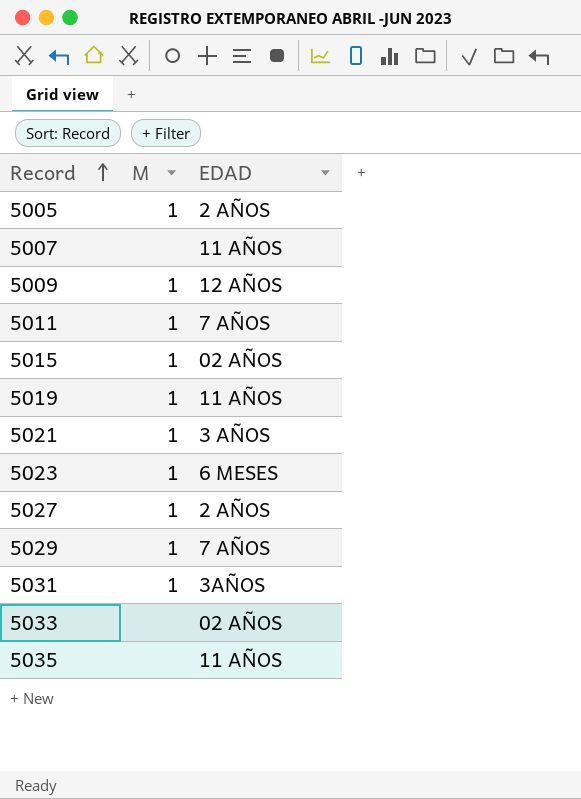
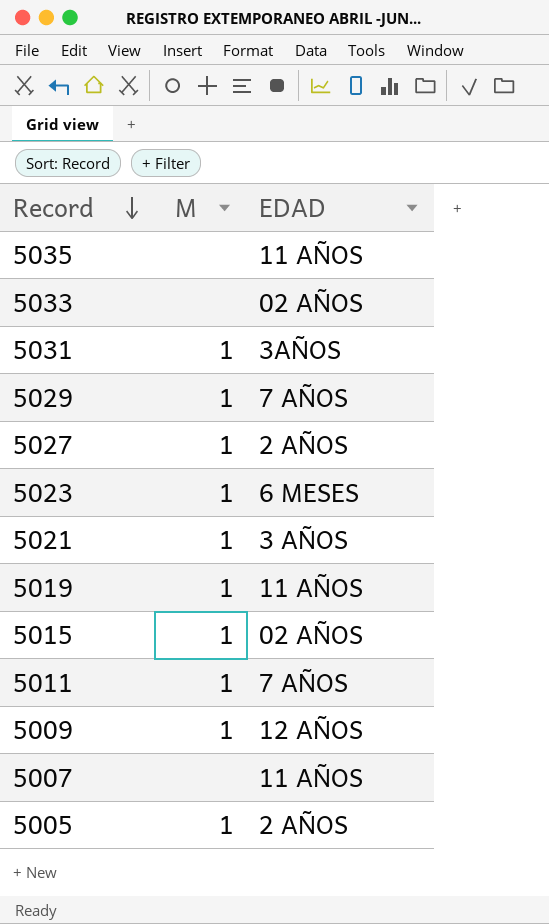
row order: Record ascending -> Record descending

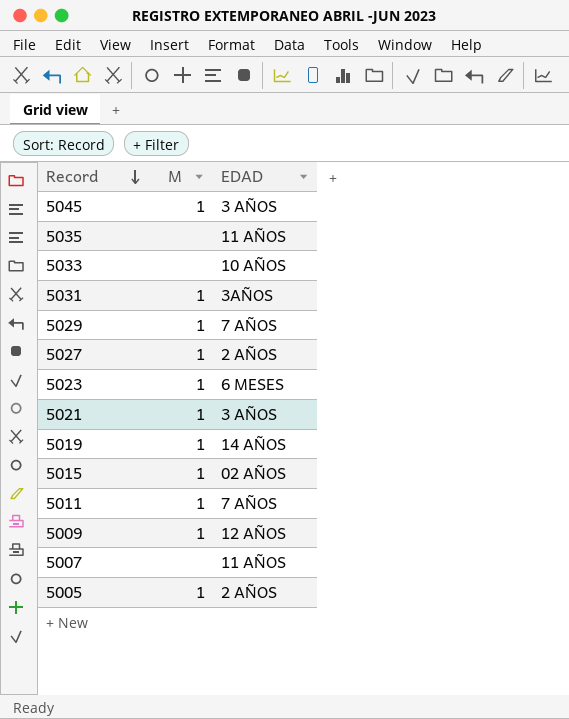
row 5045: none -> 1 | 3 AÑOS
5033 | EDAD: 02 AÑOS -> 10 AÑOS
5019 | EDAD: 11 AÑOS -> 14 AÑOS

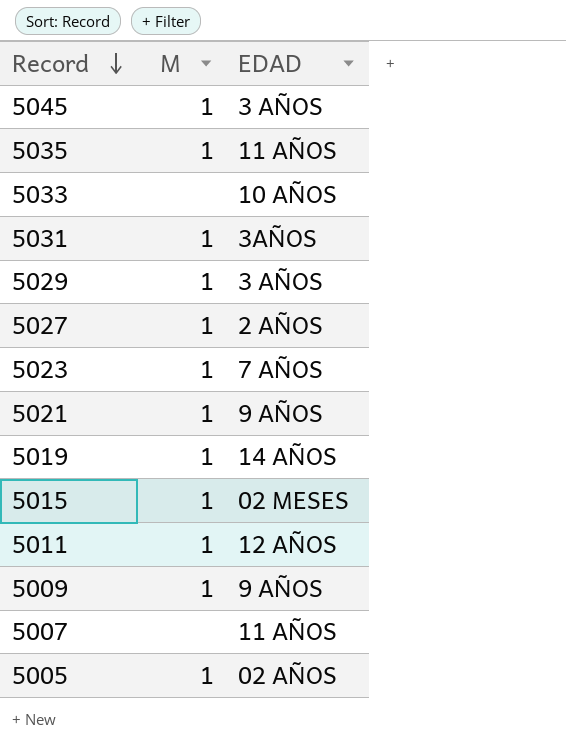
5035 | M: none -> 1
5029 | EDAD: 7 AÑOS -> 3 AÑOS
5023 | EDAD: 6 MESES -> 7 AÑOS
5021 | EDAD: 3 AÑOS -> 9 AÑOS
5015 | EDAD: 02 AÑOS -> 02 MESES
5011 | EDAD: 7 AÑOS -> 12 AÑOS
5009 | EDAD: 12 AÑOS -> 9 AÑOS
5005 | EDAD: 2 AÑOS -> 02 AÑOS

